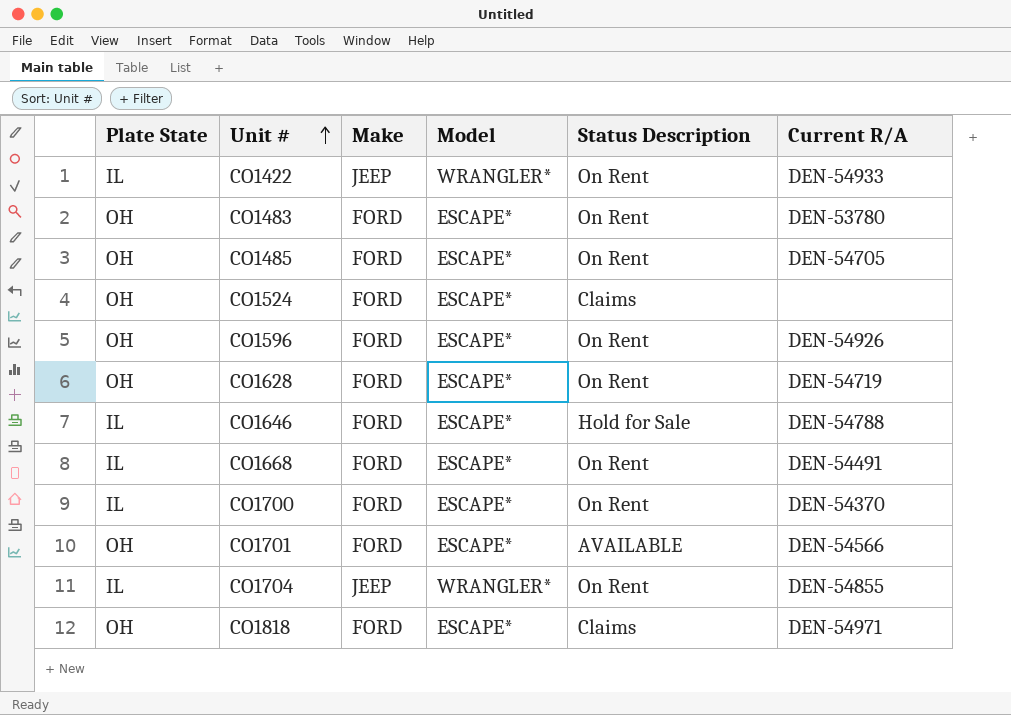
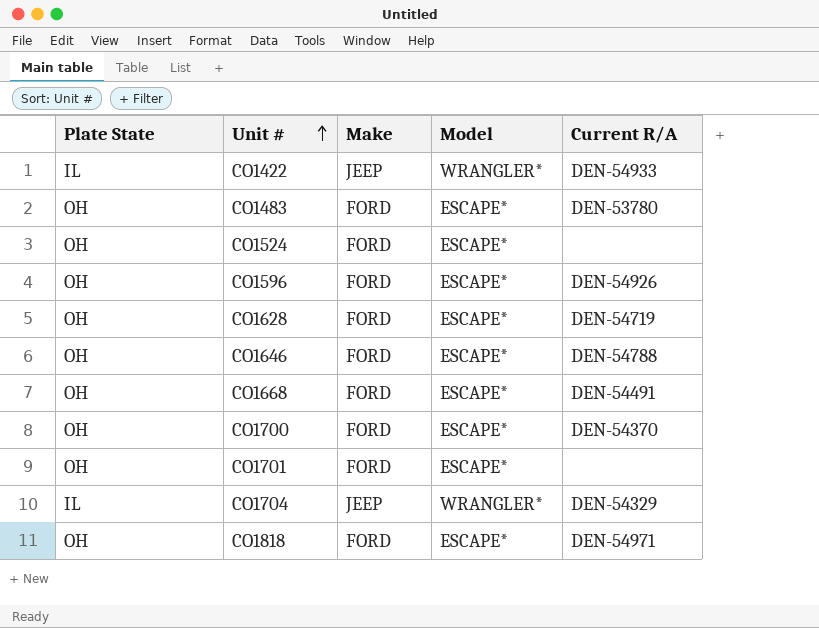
column Status Description | position: 5 -> none
row CO1485: OH | FORD | ESCAPE* | On Rent | DEN-54705 -> none
CO1646 | Plate State: IL -> OH
CO1668 | Plate State: IL -> OH
CO1700 | Plate State: IL -> OH
CO1701 | Current R/A: DEN-54566 -> none
CO1704 | Current R/A: DEN-54855 -> DEN-54329

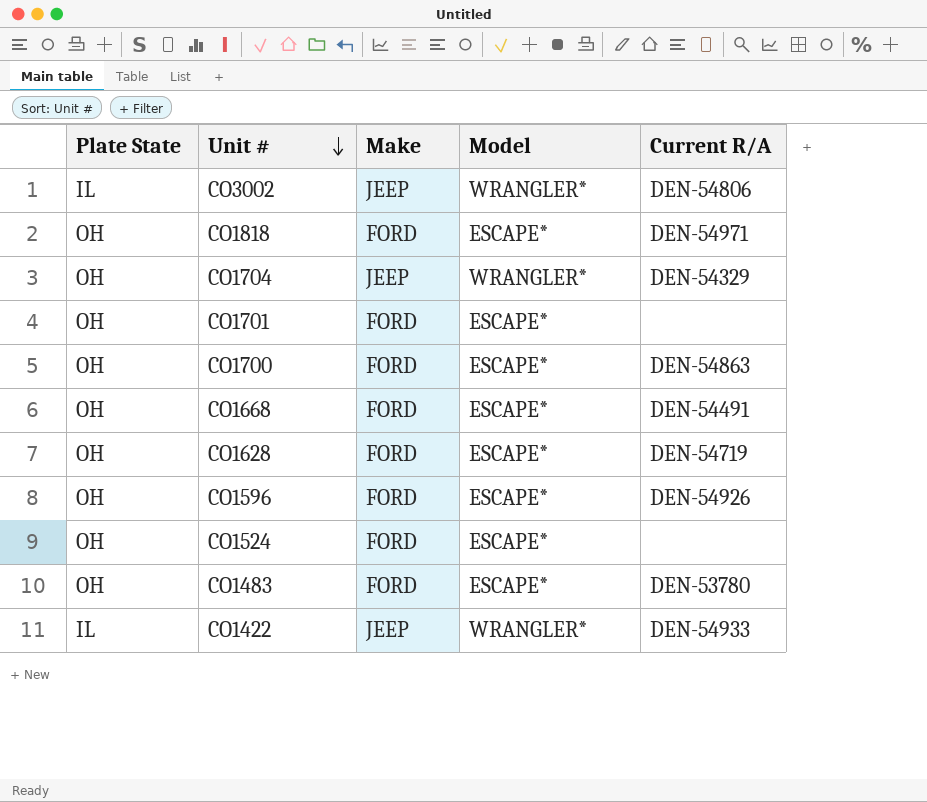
row order: Unit # ascending -> Unit # descending
row CO1646: OH | FORD | ESCAPE* | DEN-54788 -> none
row CO3002: none -> IL | JEEP | WRANGLER* | DEN-54806
CO1704 | Plate State: IL -> OH
CO1700 | Current R/A: DEN-54370 -> DEN-54863

